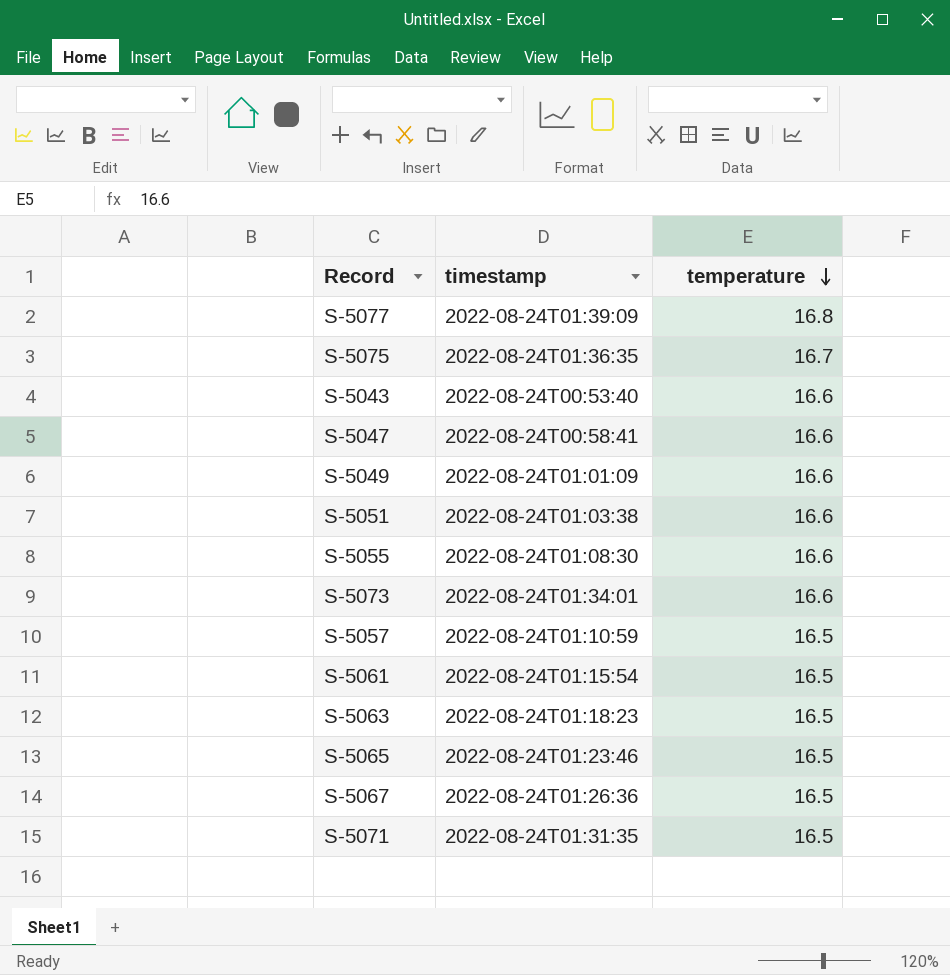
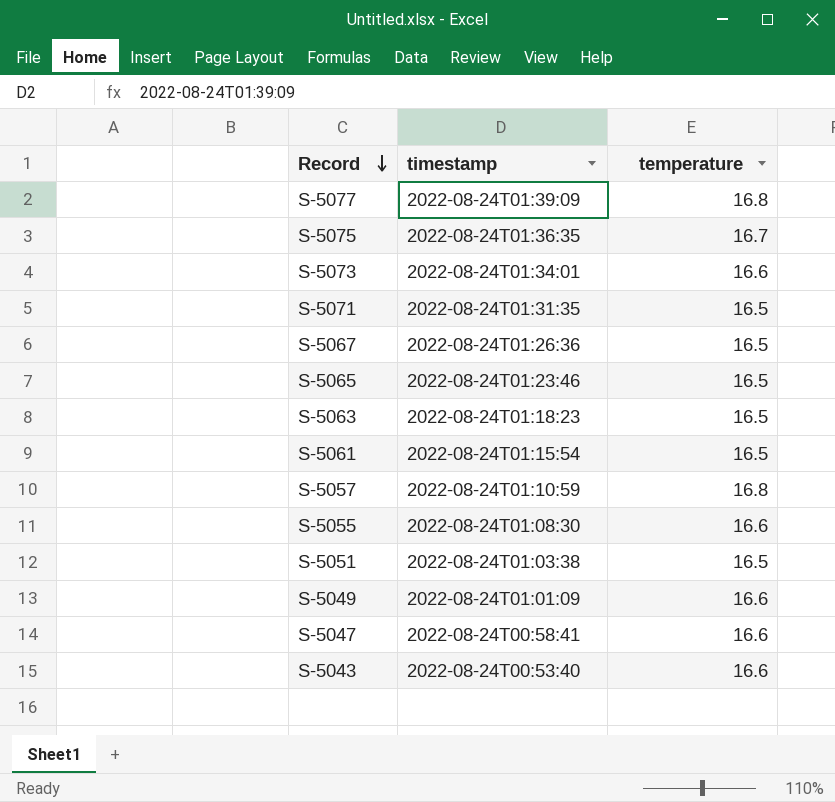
row order: temperature descending -> Record descending
S-5057 | temperature: 16.5 -> 16.8
S-5051 | temperature: 16.6 -> 16.5

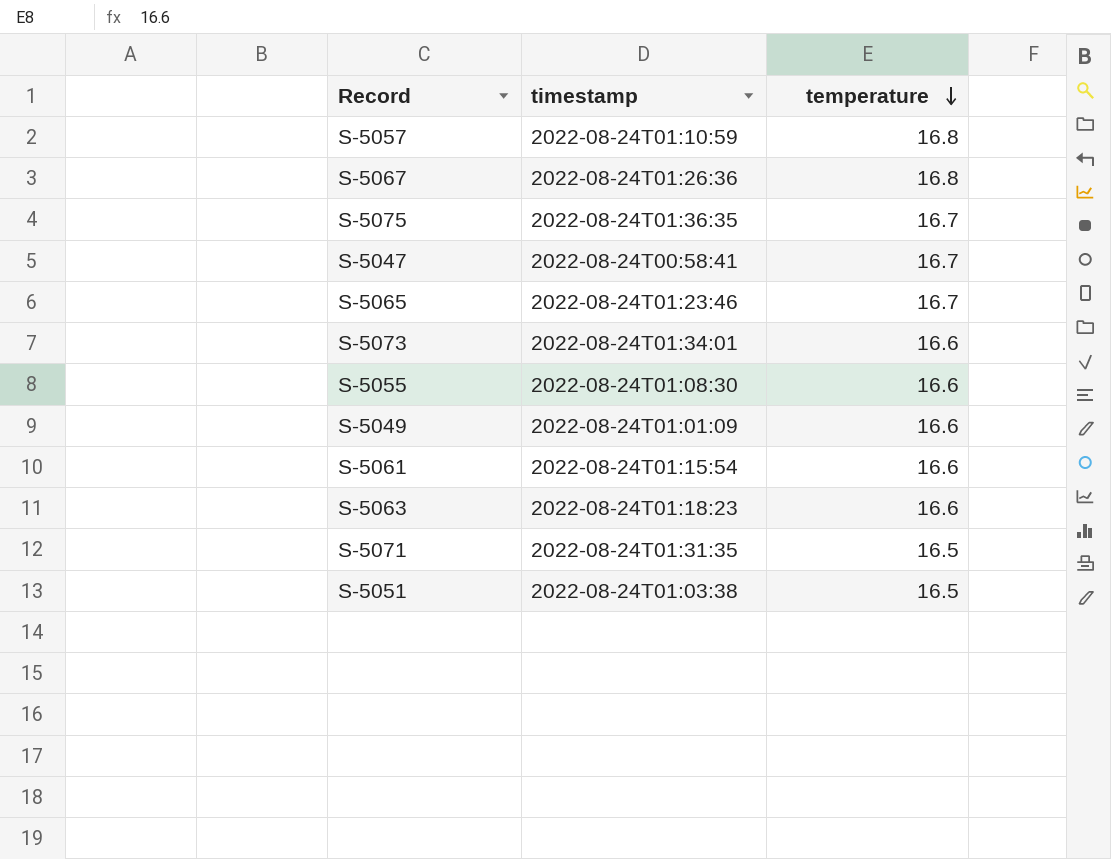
row order: Record descending -> temperature descending
row S-5077: 2022-08-24T01:39:09 | 16.8 -> none
row S-5043: 2022-08-24T00:53:40 | 16.6 -> none
S-5067 | temperature: 16.5 -> 16.8
S-5047 | temperature: 16.6 -> 16.7
S-5065 | temperature: 16.5 -> 16.7
S-5061 | temperature: 16.5 -> 16.6
S-5063 | temperature: 16.5 -> 16.6

